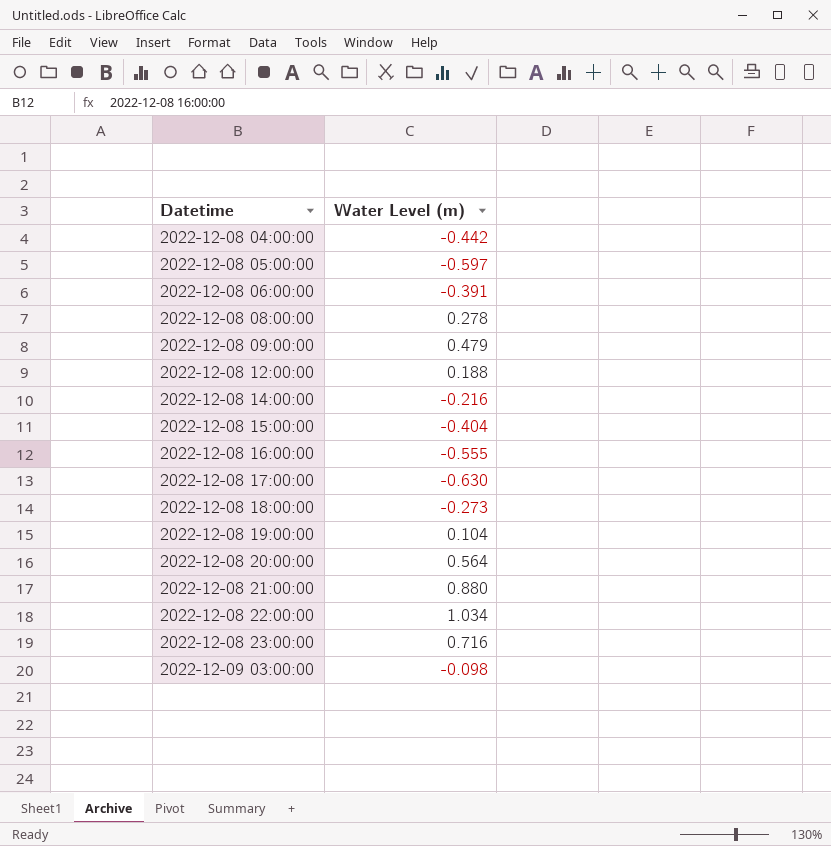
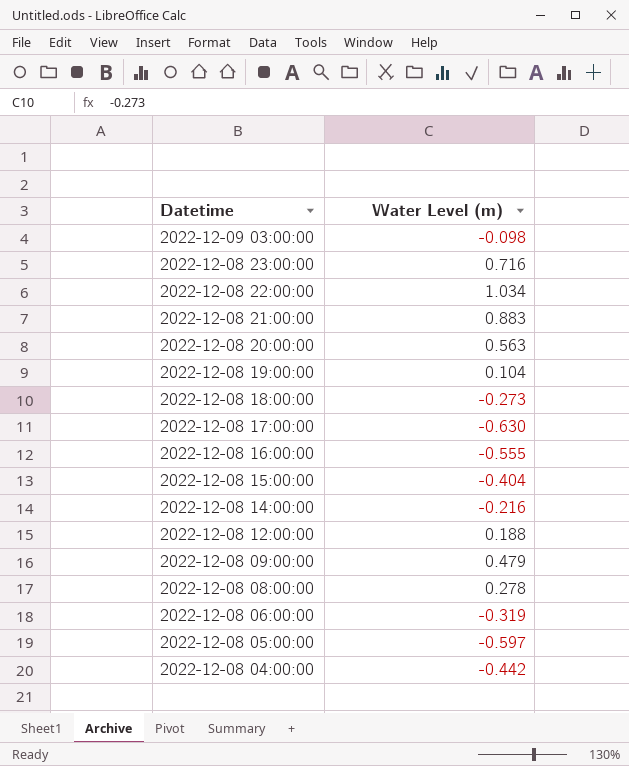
row order: Datetime ascending -> Datetime descending
2022-12-08 21:00:00 | Water Level (m): 0.880 -> 0.883
2022-12-08 20:00:00 | Water Level (m): 0.564 -> 0.563
2022-12-08 06:00:00 | Water Level (m): -0.391 -> -0.319

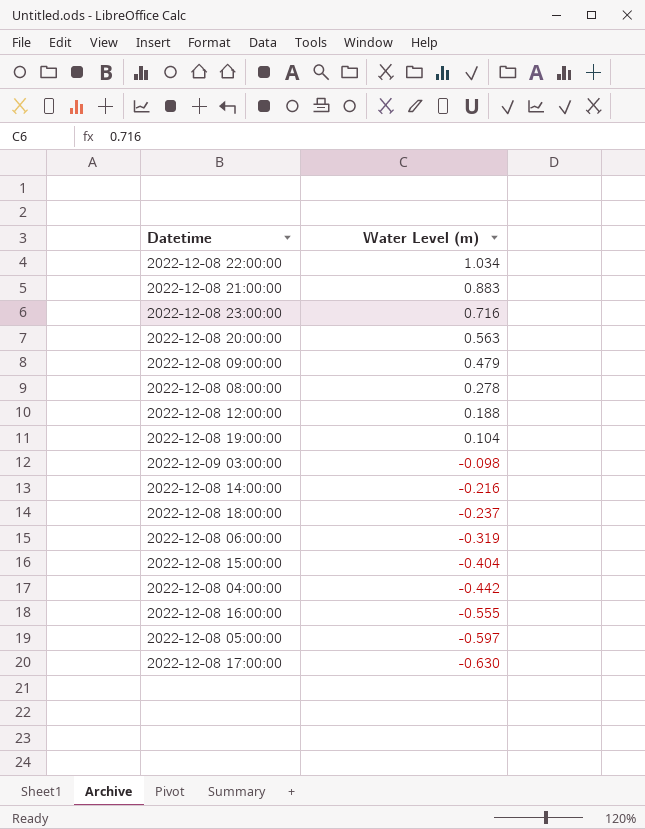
row order: Datetime descending -> Water Level (m) descending
2022-12-08 18:00:00 | Water Level (m): -0.273 -> -0.237

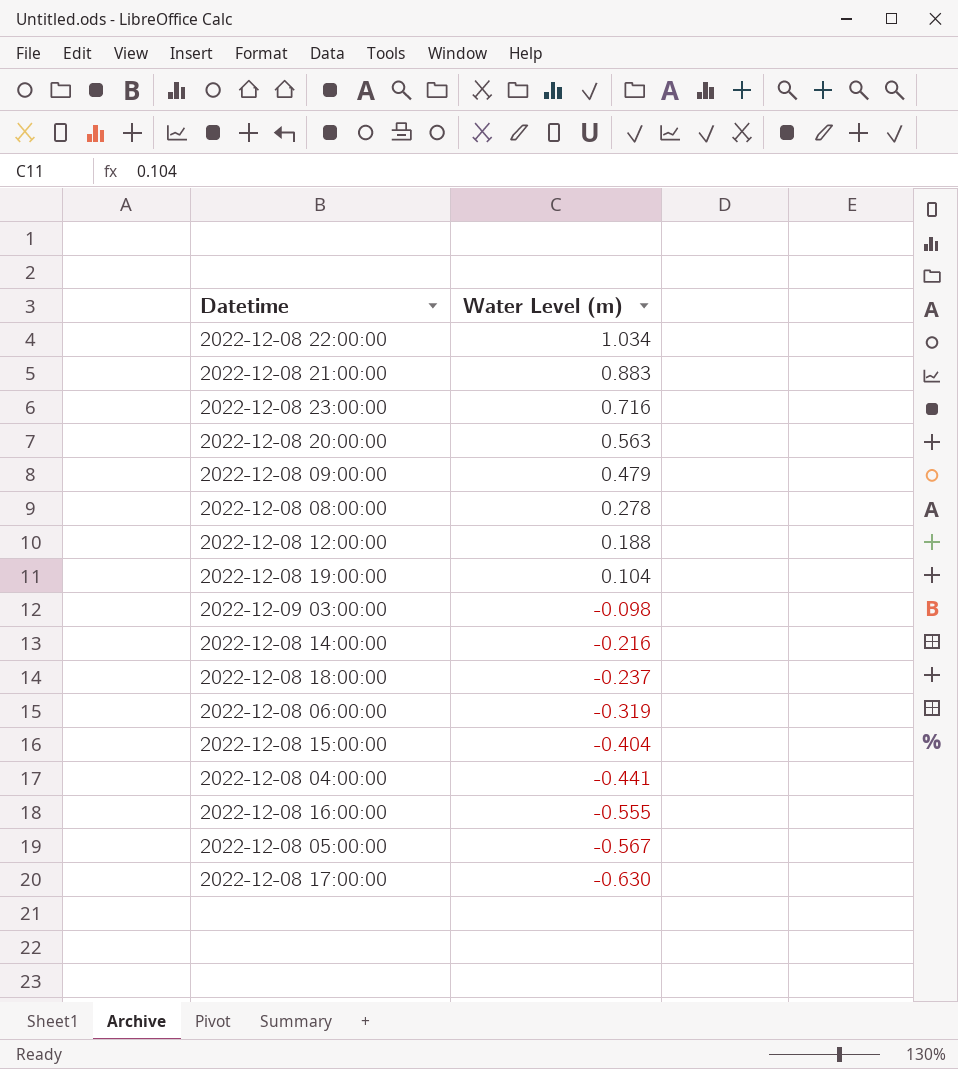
2022-12-08 04:00:00 | Water Level (m): -0.442 -> -0.441
2022-12-08 05:00:00 | Water Level (m): -0.597 -> -0.567

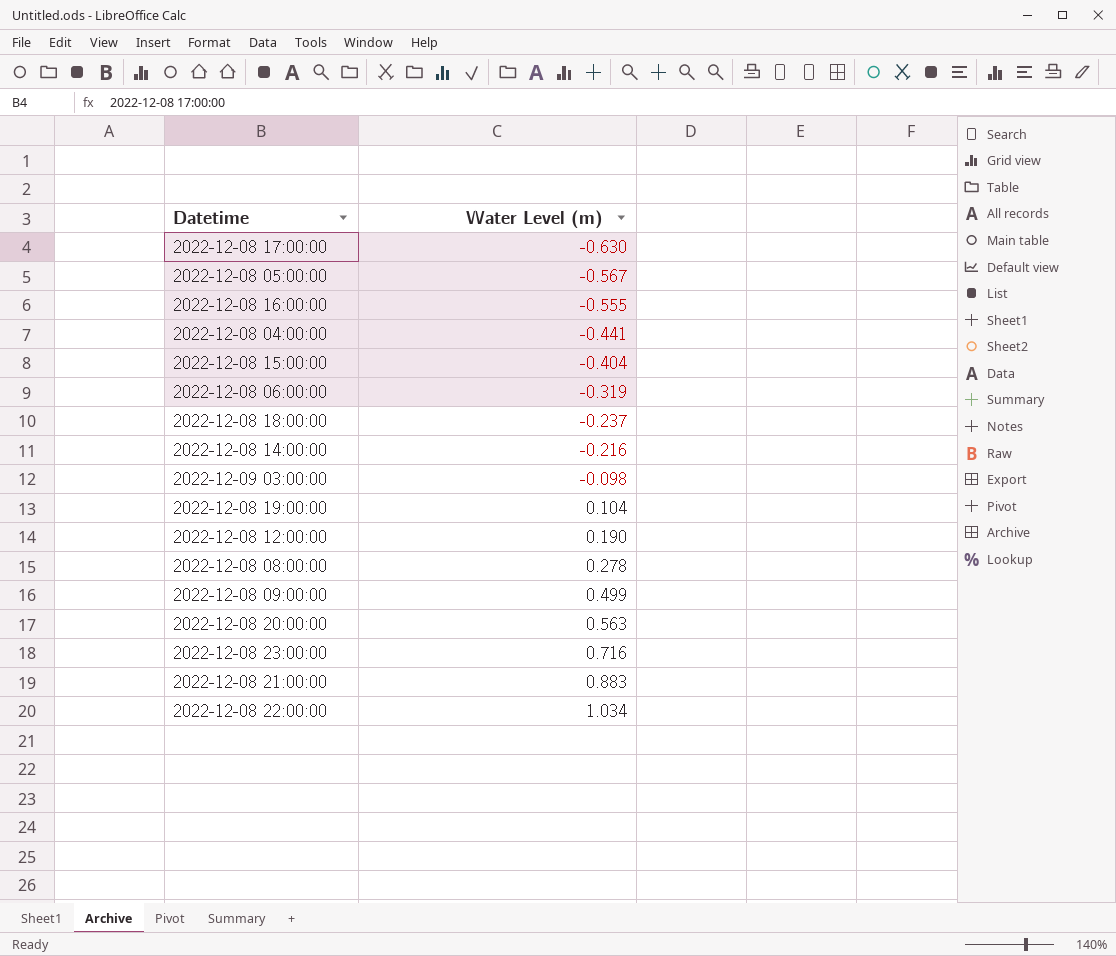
row order: Water Level (m) descending -> Water Level (m) ascending
2022-12-08 12:00:00 | Water Level (m): 0.188 -> 0.190
2022-12-08 09:00:00 | Water Level (m): 0.479 -> 0.499

